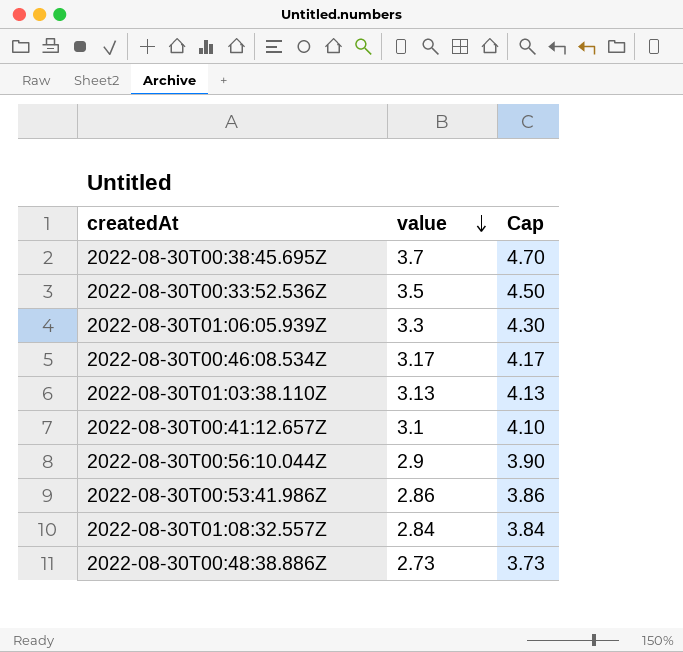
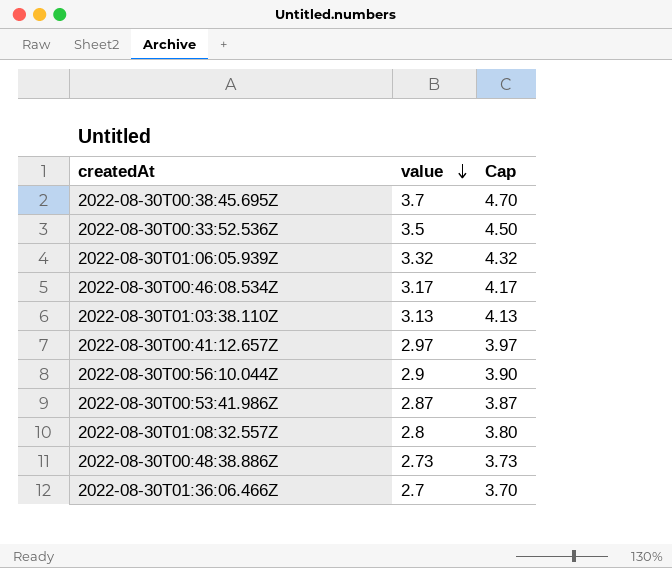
2022-08-30T01:06:05.939Z | value: 3.3 -> 3.32
2022-08-30T01:06:05.939Z | Cap: 4.30 -> 4.32
2022-08-30T00:41:12.657Z | value: 3.1 -> 2.97
2022-08-30T00:41:12.657Z | Cap: 4.10 -> 3.97
2022-08-30T00:53:41.986Z | value: 2.86 -> 2.87
2022-08-30T00:53:41.986Z | Cap: 3.86 -> 3.87
2022-08-30T01:08:32.557Z | value: 2.84 -> 2.8
2022-08-30T01:08:32.557Z | Cap: 3.84 -> 3.80
row 2022-08-30T01:36:06.466Z: none -> 2.7 | 3.70

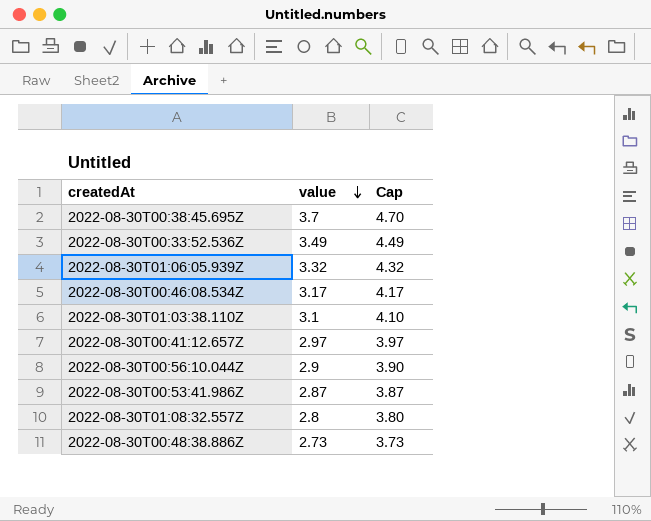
row 2022-08-30T01:36:06.466Z: 2.7 | 3.70 -> none
2022-08-30T00:33:52.536Z | value: 3.5 -> 3.49
2022-08-30T00:33:52.536Z | Cap: 4.50 -> 4.49
2022-08-30T01:03:38.110Z | value: 3.13 -> 3.1
2022-08-30T01:03:38.110Z | Cap: 4.13 -> 4.10

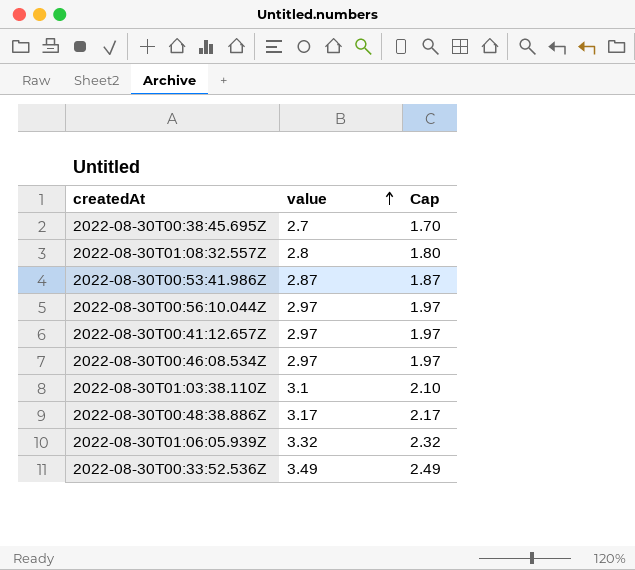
row order: value descending -> value ascending
column Cap | formula: [value] + 1 -> [value] - 1
2022-08-30T00:38:45.695Z | value: 3.7 -> 2.7
2022-08-30T00:56:10.044Z | value: 2.9 -> 2.97
2022-08-30T00:46:08.534Z | value: 3.17 -> 2.97
2022-08-30T00:48:38.886Z | value: 2.73 -> 3.17

